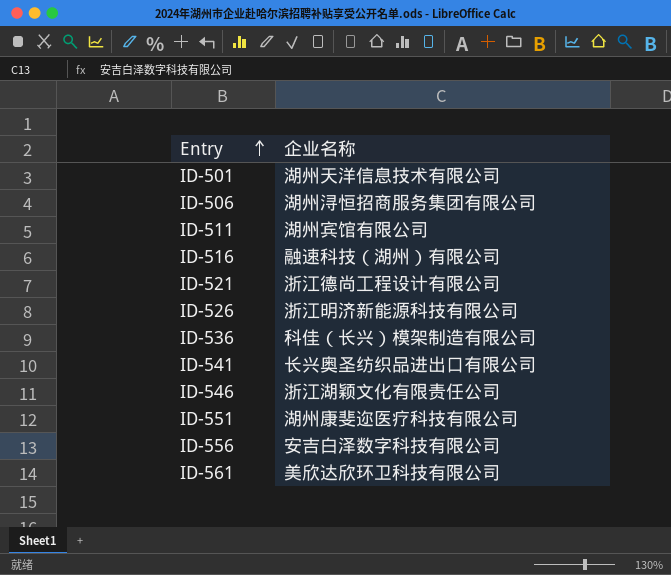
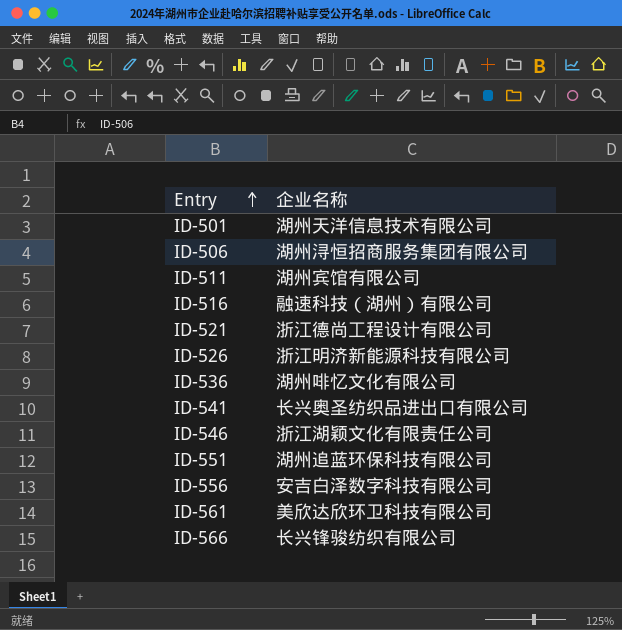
ID-536 | 企业名称: 科佳（长兴）模架制造有限公司 -> 湖州啡忆文化有限公司
ID-551 | 企业名称: 湖州康斐迩医疗科技有限公司 -> 湖州追蓝环保科技有限公司
row ID-566: none -> 长兴锋骏纺织有限公司

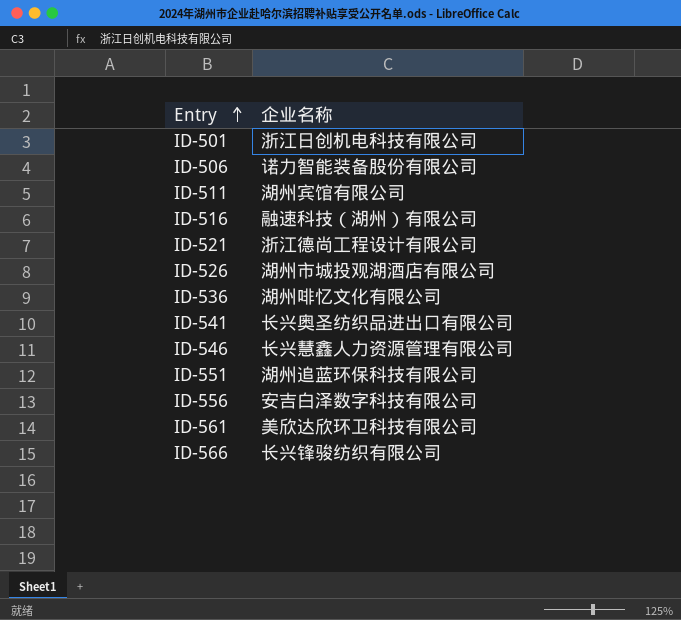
ID-501 | 企业名称: 湖州天洋信息技术有限公司 -> 浙江日创机电科技有限公司
ID-506 | 企业名称: 湖州浔恒招商服务集团有限公司 -> 诺力智能装备股份有限公司
ID-526 | 企业名称: 浙江明济新能源科技有限公司 -> 湖州市城投观湖酒店有限公司
ID-546 | 企业名称: 浙江湖颖文化有限责任公司 -> 长兴慧鑫人力资源管理有限公司

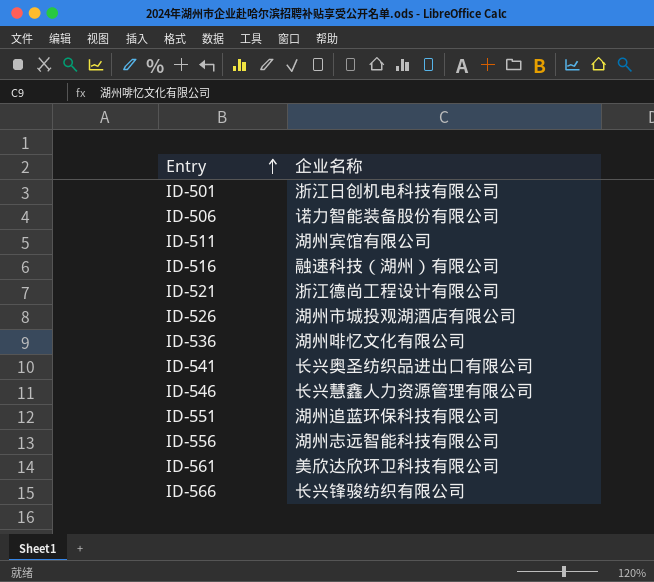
ID-556 | 企业名称: 安吉白泽数字科技有限公司 -> 湖州志远智能科技有限公司

